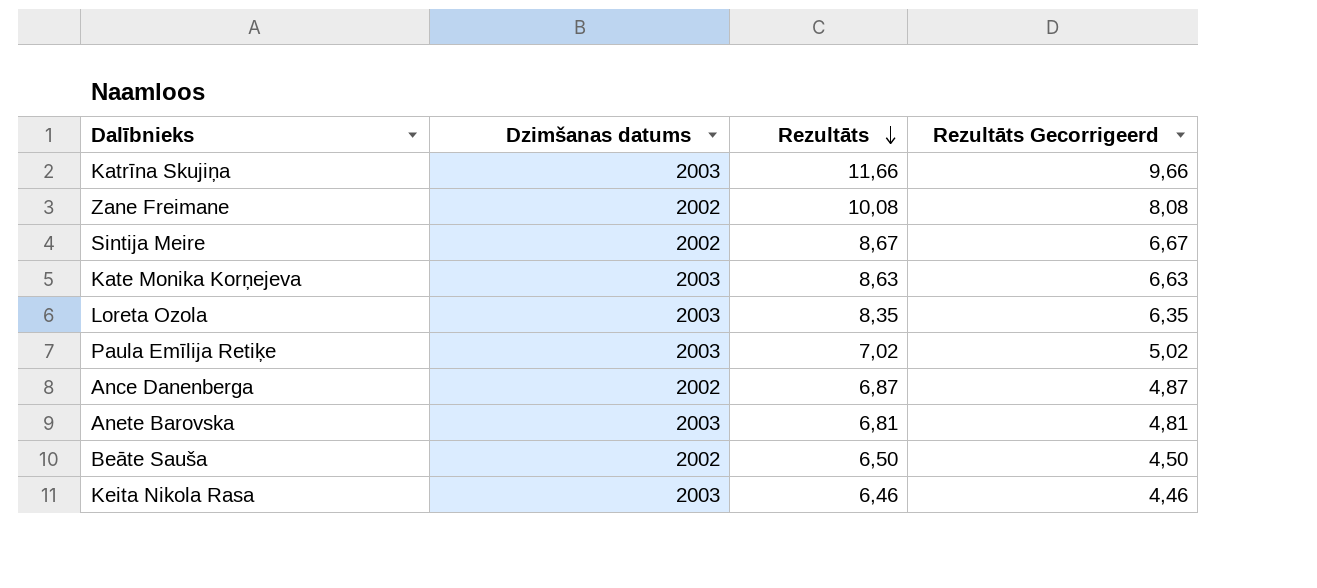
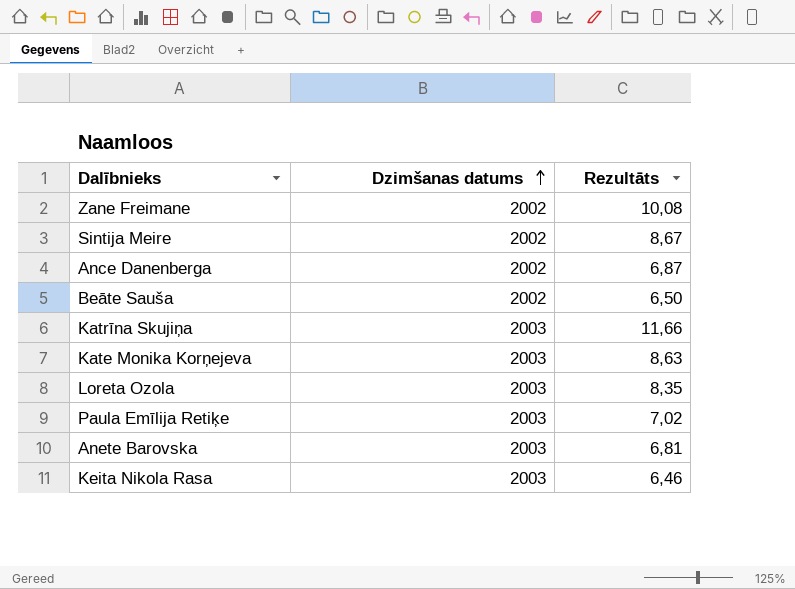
row order: Rezultāts descending -> Dzimšanas datums ascending
column Rezultāts Gecorrigeerd | formula: [Rezultāts] - 2 -> none

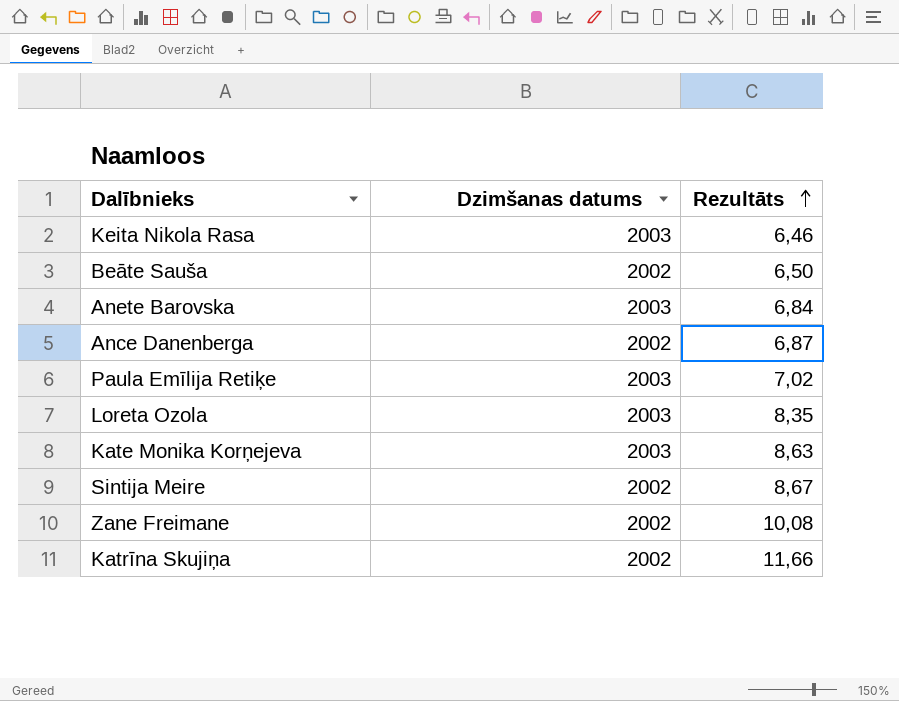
row order: Dzimšanas datums ascending -> Rezultāts ascending
Anete Barovska | Rezultāts: 6,81 -> 6,84
Katrīna Skujiņa | Dzimšanas datums: 2003 -> 2002

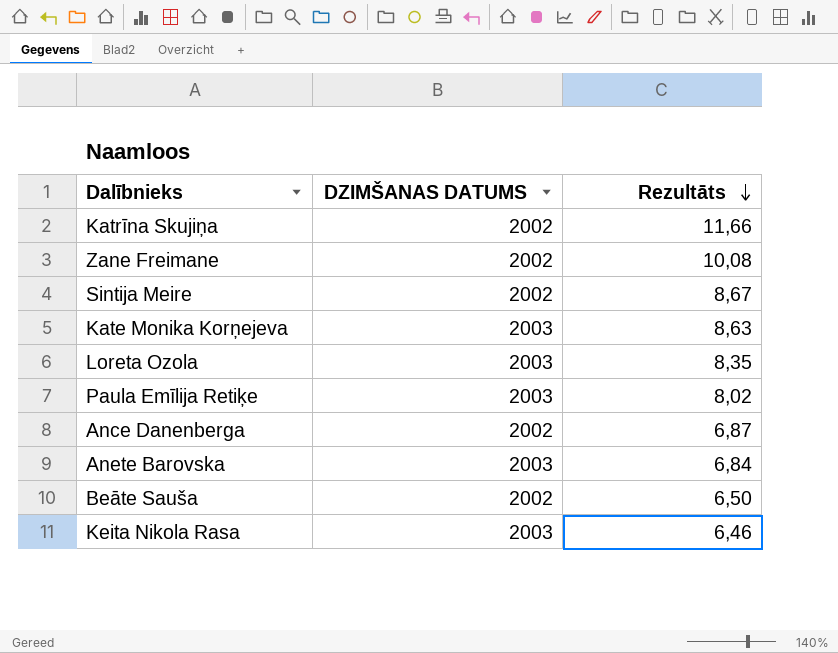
row order: Rezultāts ascending -> Rezultāts descending
column name: Dzimšanas datums -> DZIMŠANAS DATUMS
Paula Emīlija Retiķe | Rezultāts: 7,02 -> 8,02

